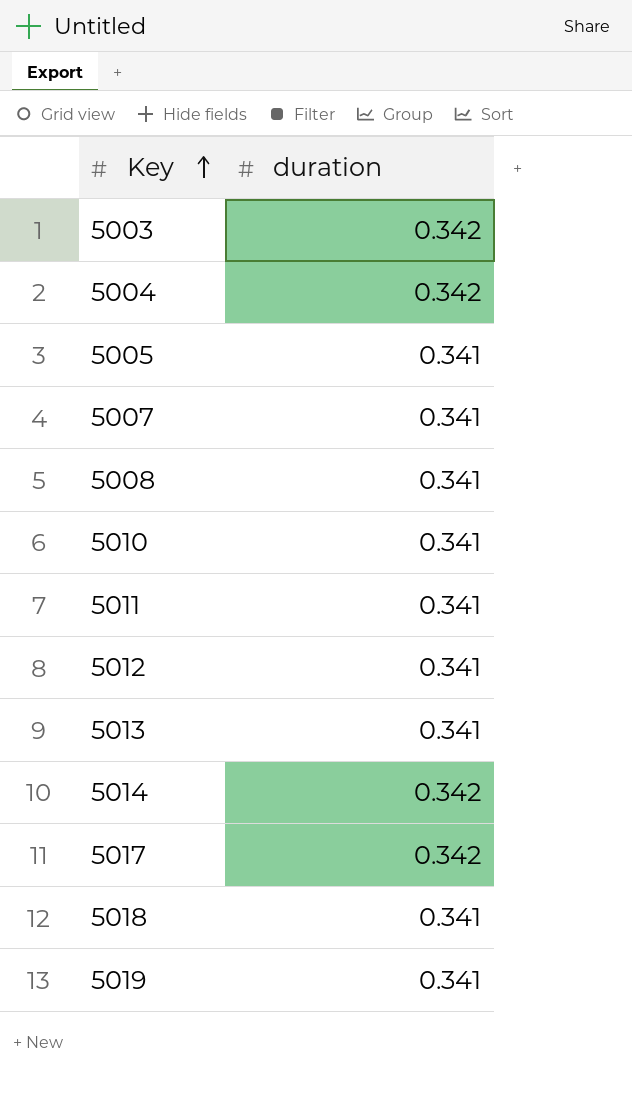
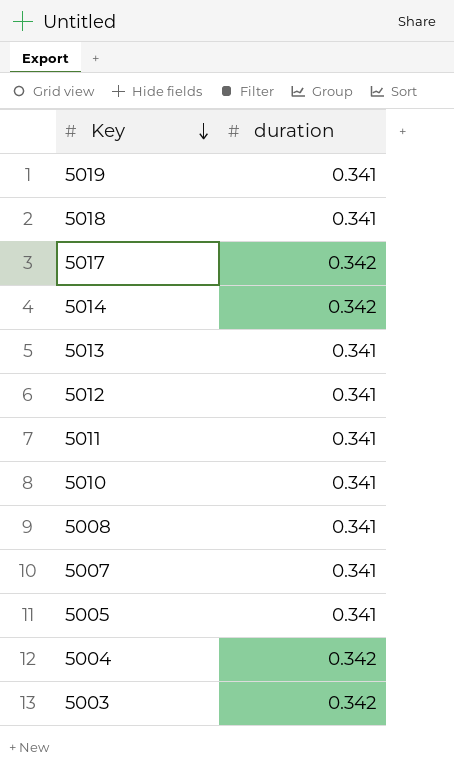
row order: Key ascending -> Key descending

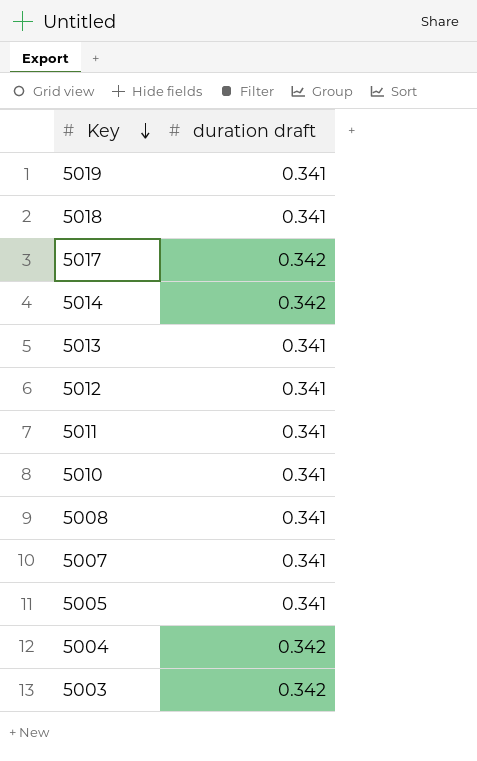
column name: duration -> duration draft

